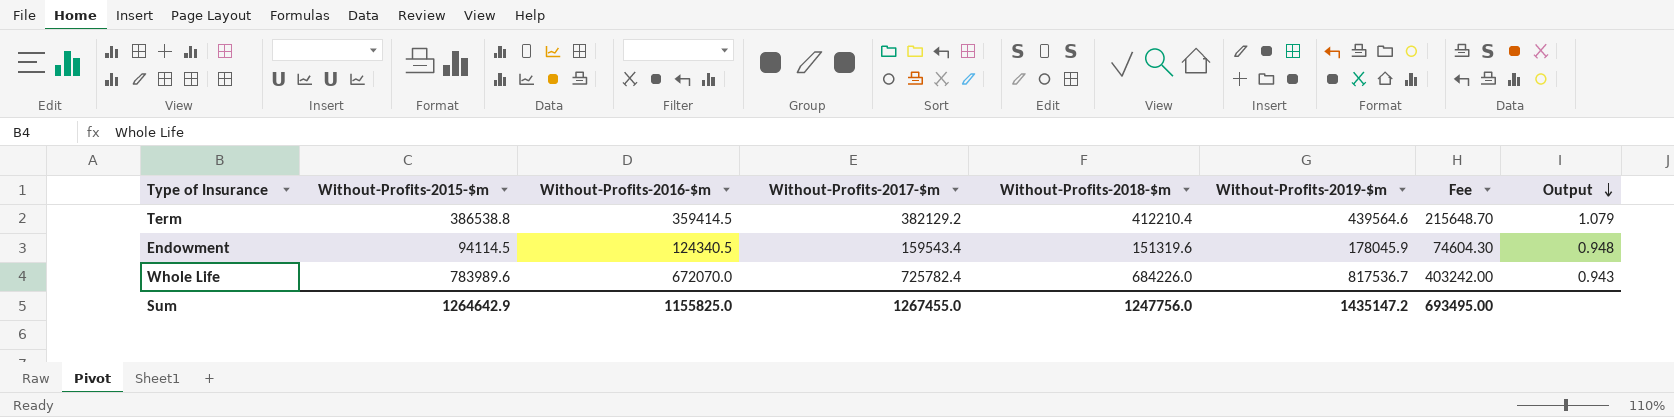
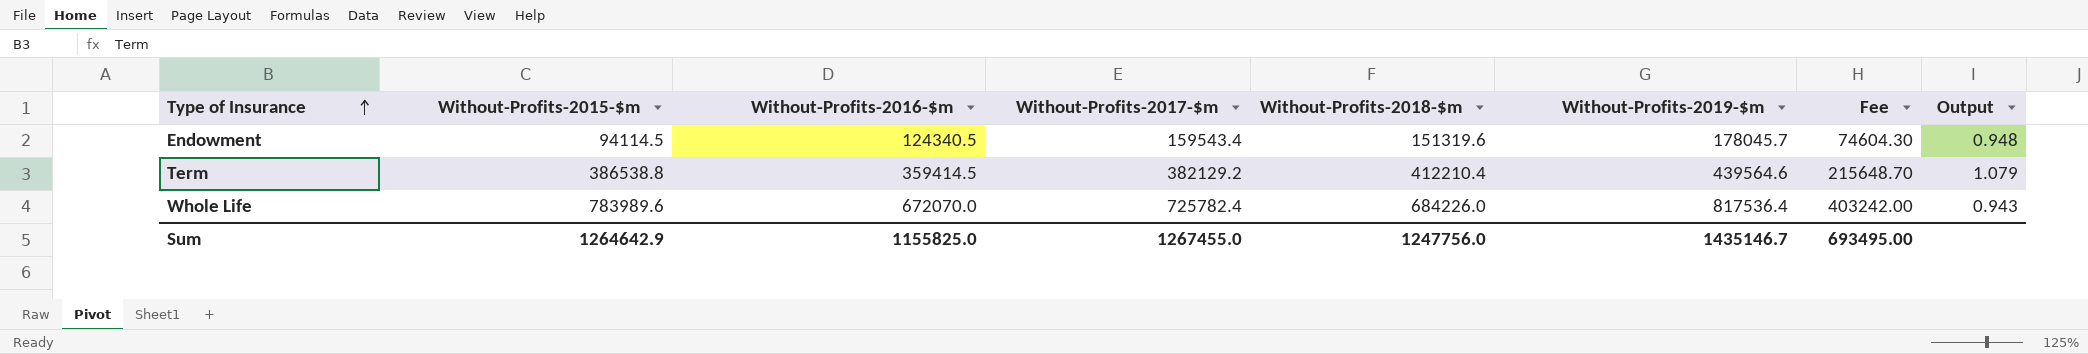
row order: Output descending -> Type of Insurance ascending
Endowment | Without-Profits-2019-$m: 178045.9 -> 178045.7
Whole Life | Without-Profits-2019-$m: 817536.7 -> 817536.4
Sum | Without-Profits-2019-$m: 1435147.2 -> 1435146.7

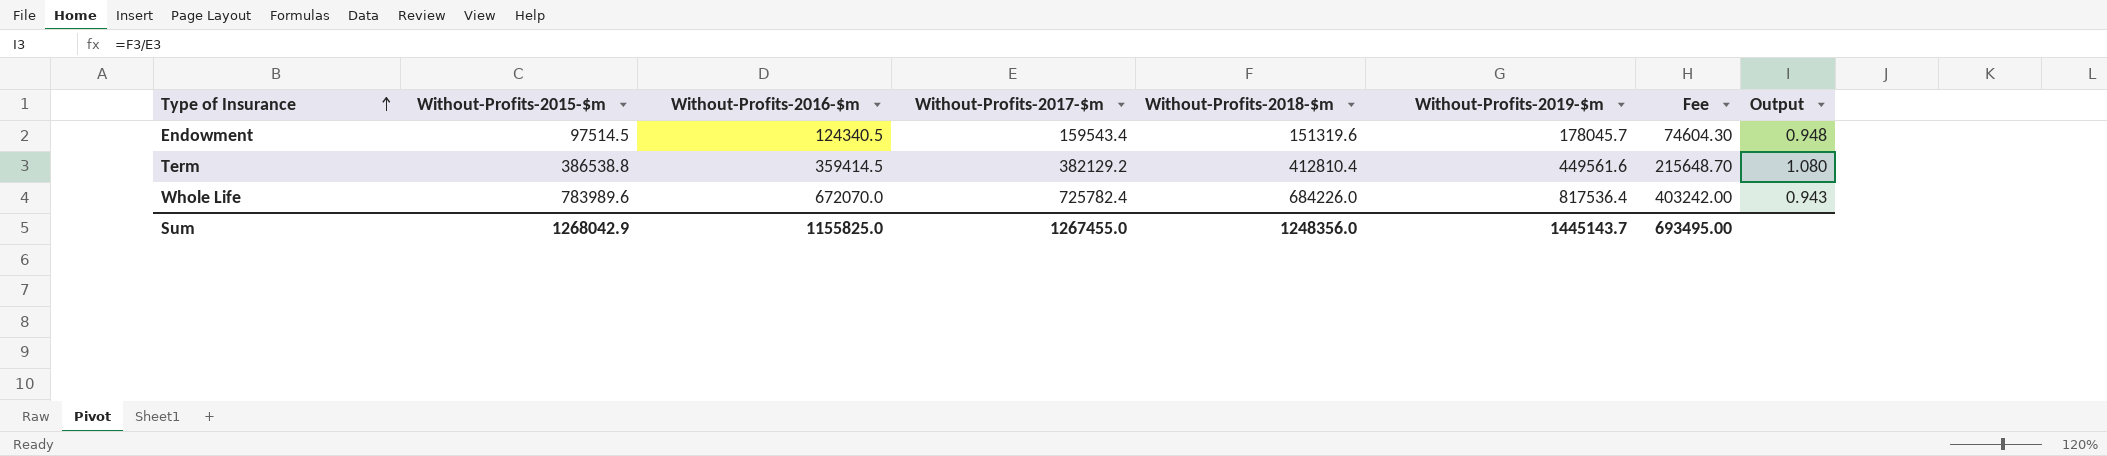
Endowment | Without-Profits-2015-$m: 94114.5 -> 97514.5
Term | Without-Profits-2018-$m: 412210.4 -> 412810.4
Term | Without-Profits-2019-$m: 439564.6 -> 449561.6
Term | Output: 1.079 -> 1.080
Sum | Without-Profits-2015-$m: 1264642.9 -> 1268042.9
Sum | Without-Profits-2018-$m: 1247756.0 -> 1248356.0
Sum | Without-Profits-2019-$m: 1435146.7 -> 1445143.7

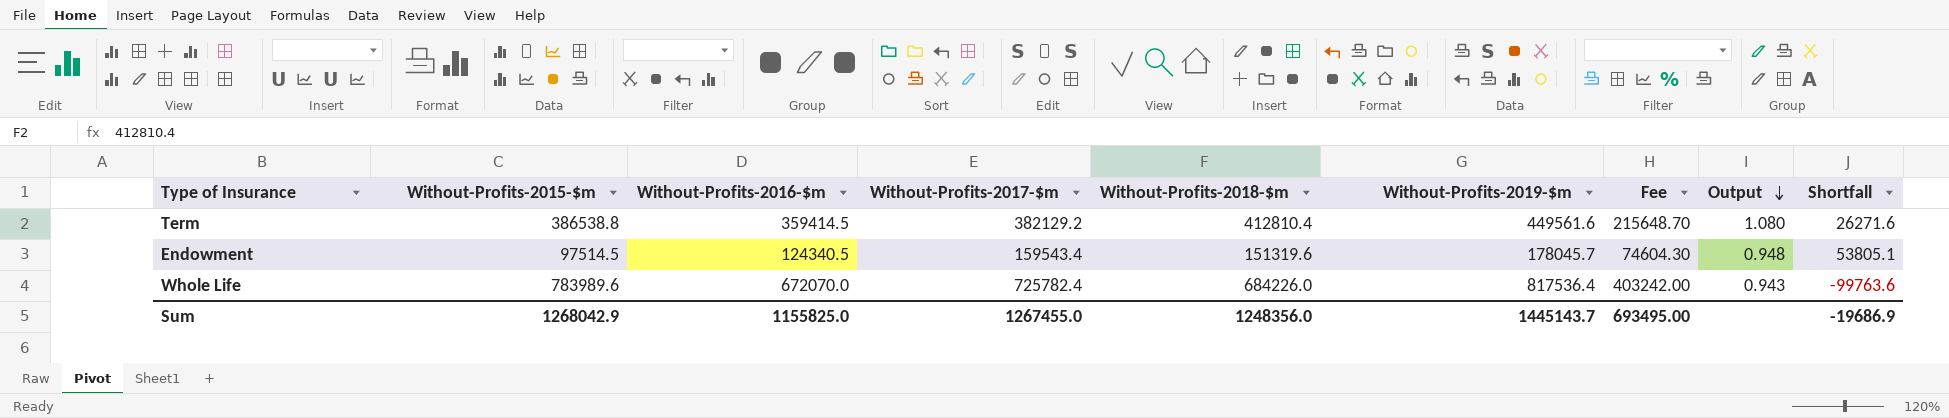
row order: Type of Insurance ascending -> Output descending
column Shortfall | formula: none -> [Without-Profits-2018-$m] - [Without-Profits-2015-$m]

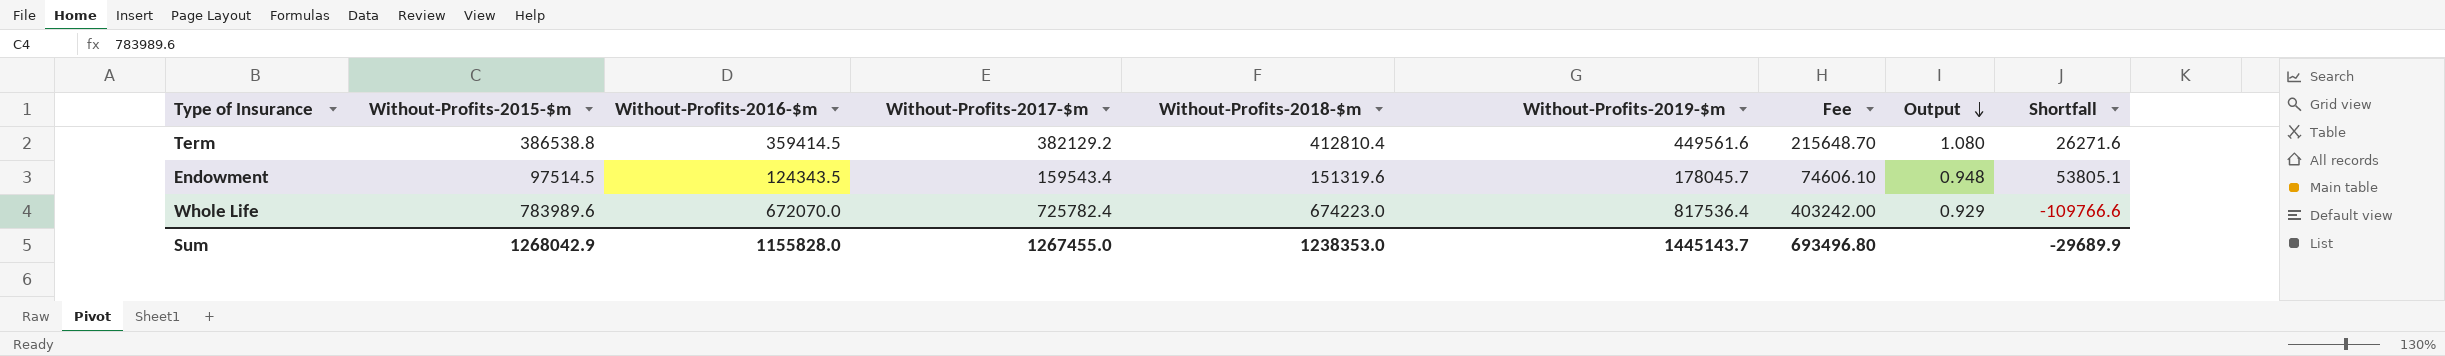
Endowment | Without-Profits-2016-$m: 124340.5 -> 124343.5
Endowment | Fee: 74604.30 -> 74606.10
Whole Life | Without-Profits-2018-$m: 684226.0 -> 674223.0
Whole Life | Output: 0.943 -> 0.929
Whole Life | Shortfall: -99763.6 -> -109766.6
Sum | Without-Profits-2016-$m: 1155825.0 -> 1155828.0
Sum | Without-Profits-2018-$m: 1248356.0 -> 1238353.0
Sum | Fee: 693495.00 -> 693496.80
Sum | Shortfall: -19686.9 -> -29689.9

